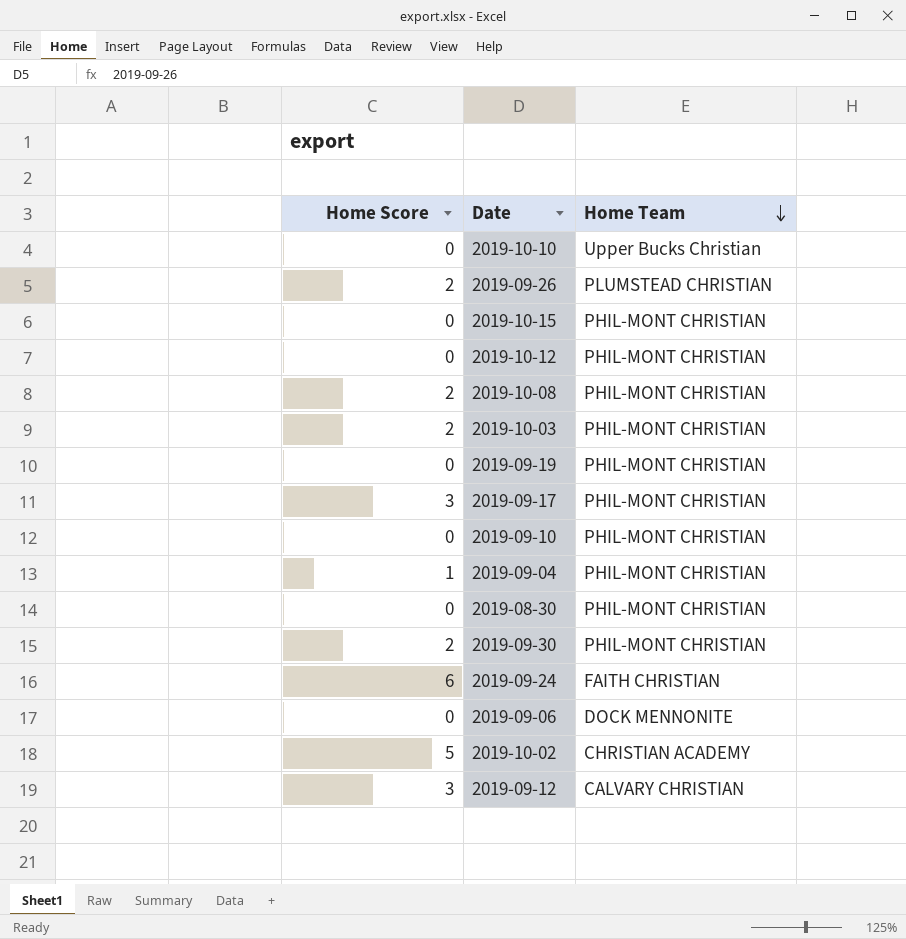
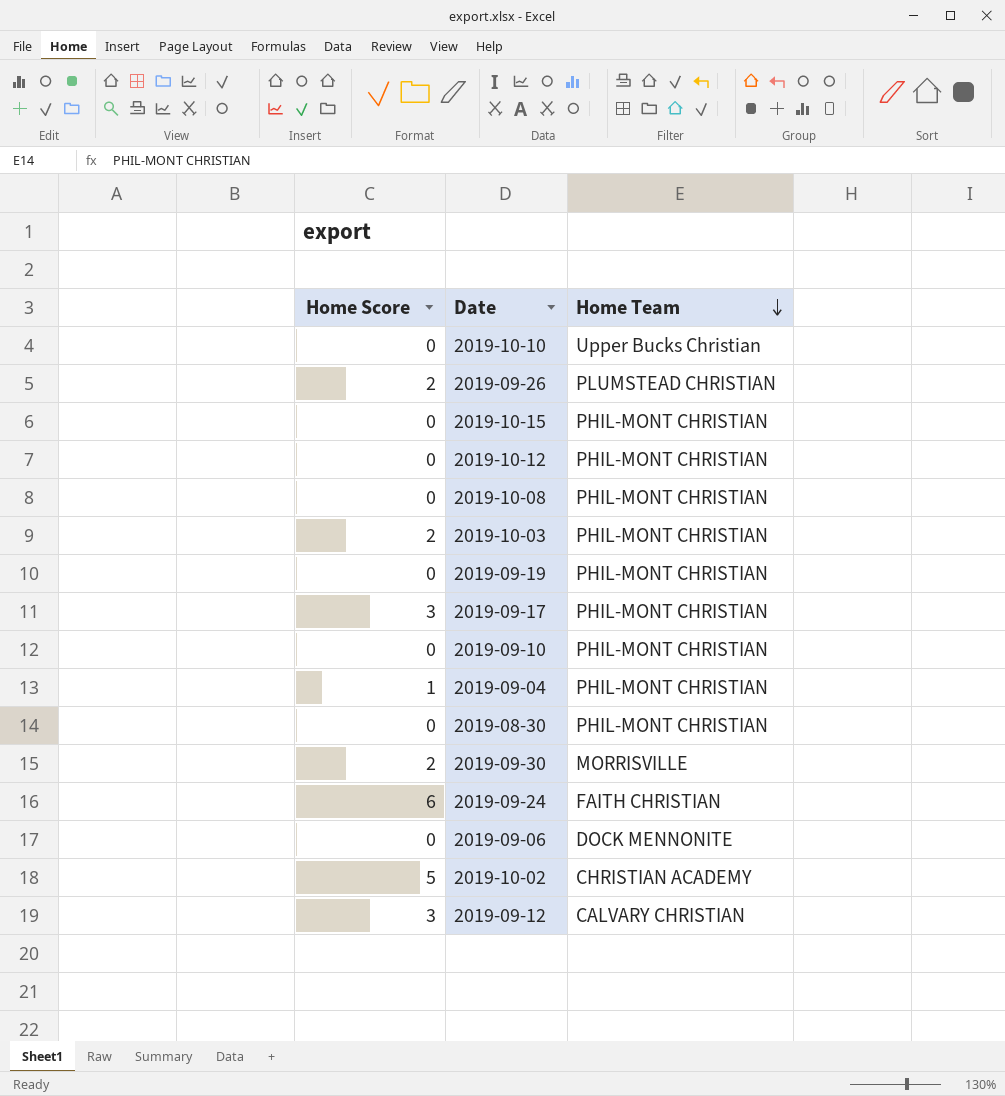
2019-10-08 | Home Score: 2 -> 0
2019-09-30 | Home Team: PHIL-MONT CHRISTIAN -> MORRISVILLE

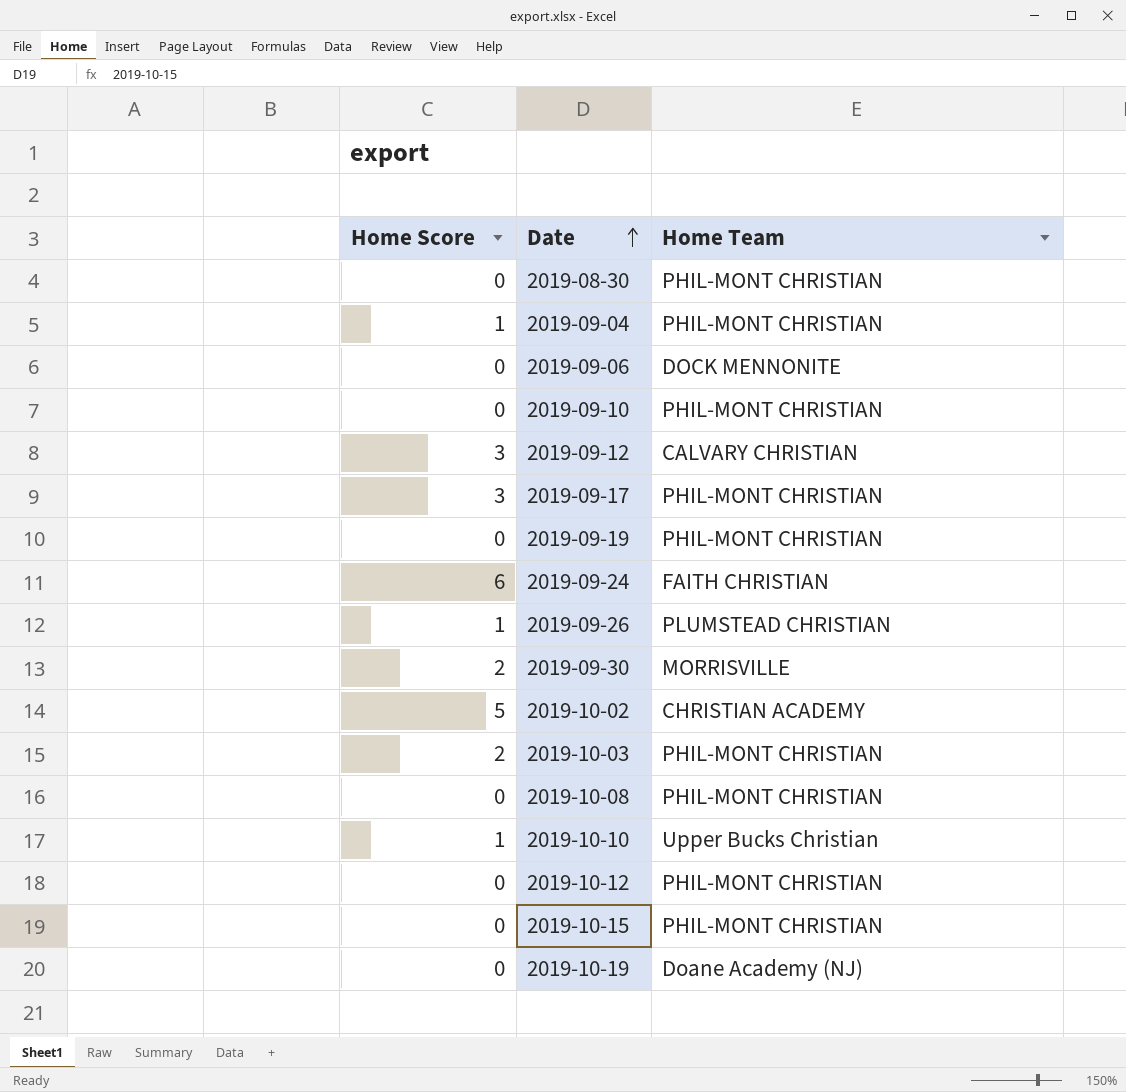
row order: Home Team descending -> Date ascending
2019-09-26 | Home Score: 2 -> 1
2019-10-10 | Home Score: 0 -> 1
row 2019-10-19: none -> 0 | Doane Academy (NJ)

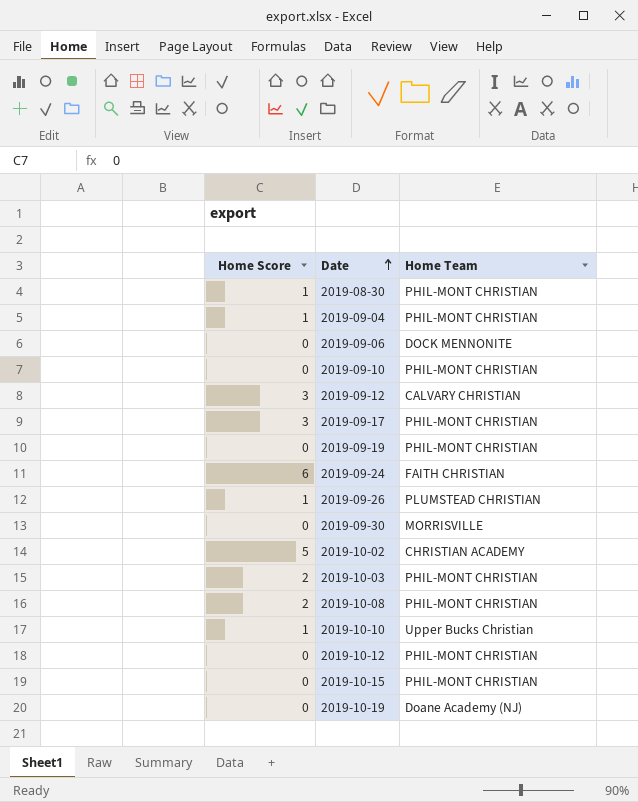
2019-08-30 | Home Score: 0 -> 1
2019-09-30 | Home Score: 2 -> 0
2019-10-08 | Home Score: 0 -> 2

